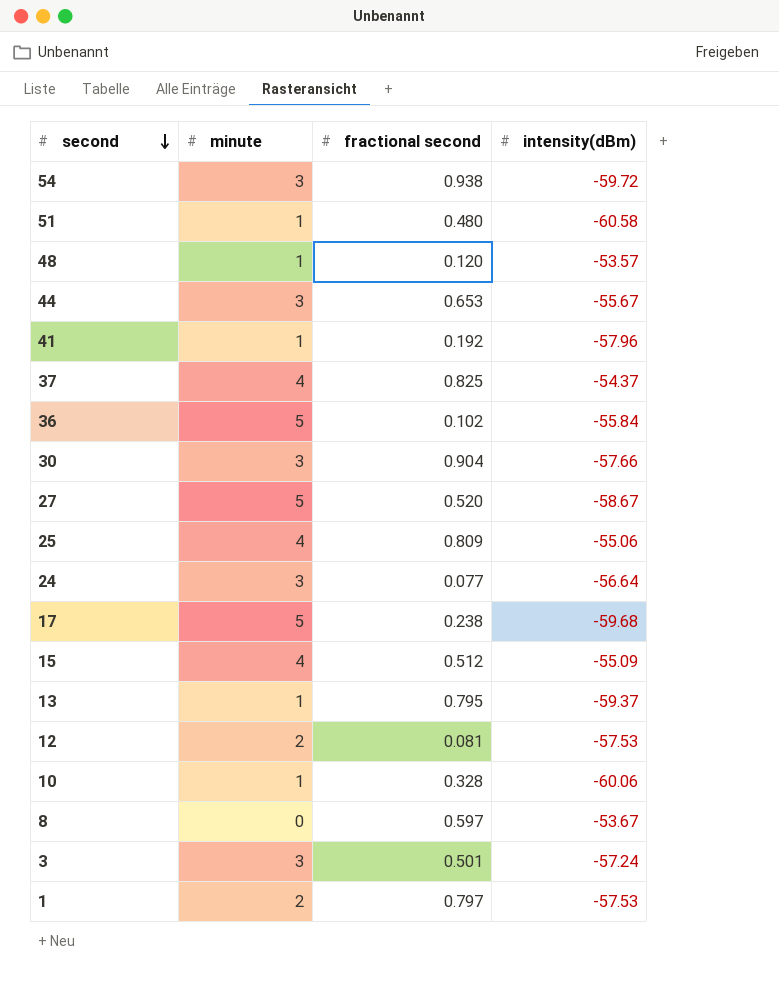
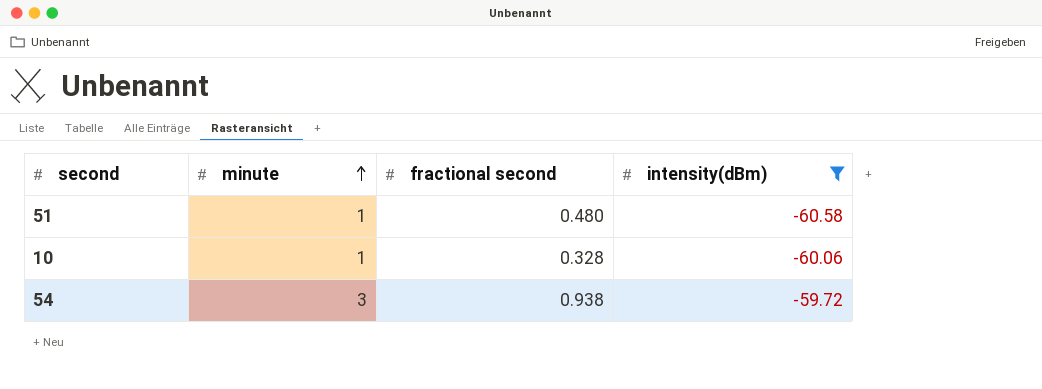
filter: none -> intensity(dBm) <= -59.72
row order: second descending -> minute ascending

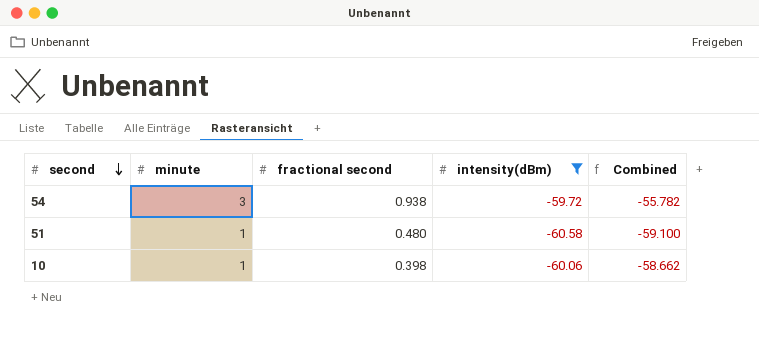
row order: minute ascending -> second descending
column Combined | formula: none -> [minute] + [fractional second] + [intensity(dBm)]
10 | fractional second: 0.328 -> 0.398

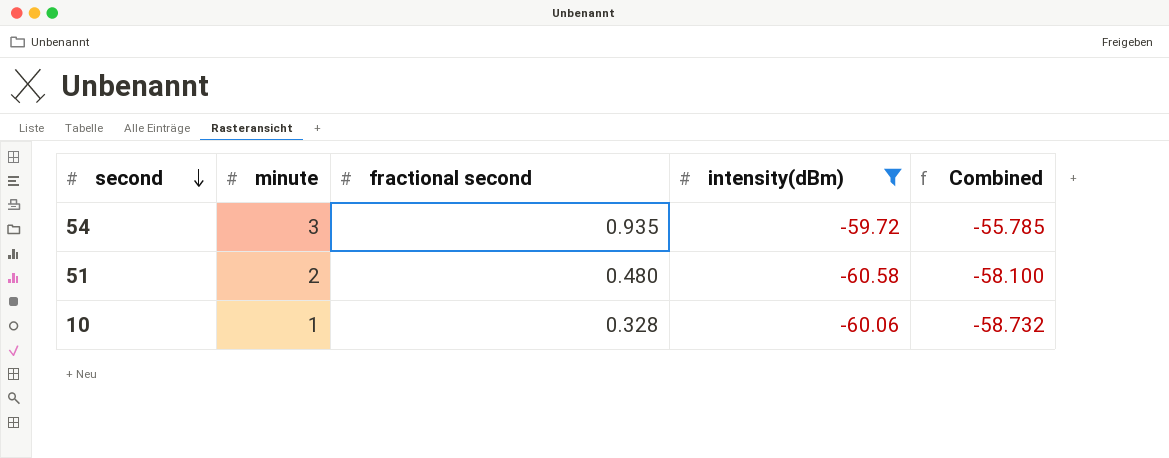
54 | fractional second: 0.938 -> 0.935
54 | Combined: -55.782 -> -55.785
51 | minute: 1 -> 2
51 | Combined: -59.100 -> -58.100
10 | fractional second: 0.398 -> 0.328
10 | Combined: -58.662 -> -58.732

